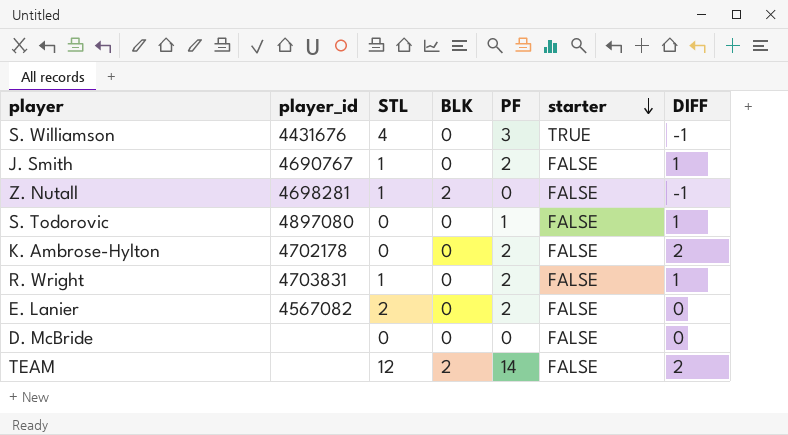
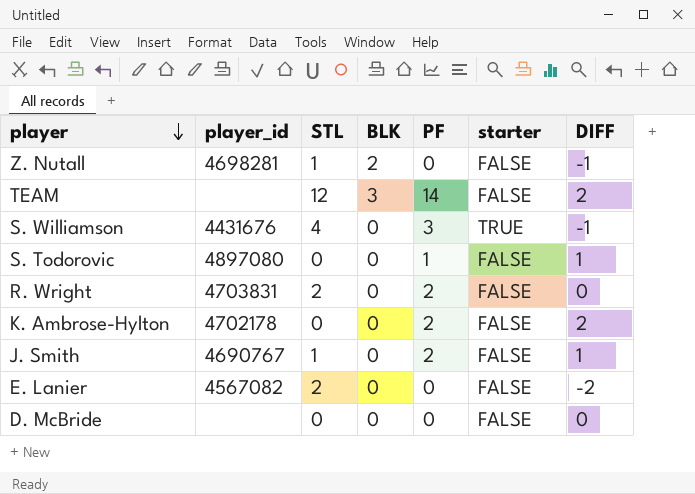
row order: starter descending -> player descending
TEAM | BLK: 2 -> 3
R. Wright | STL: 1 -> 2
R. Wright | DIFF: 1 -> 0
E. Lanier | PF: 2 -> 0
E. Lanier | DIFF: 0 -> -2

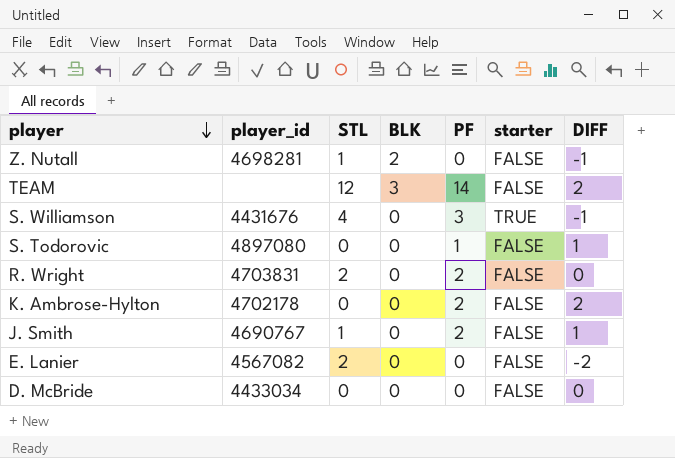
D. McBride | player_id: none -> 4433034

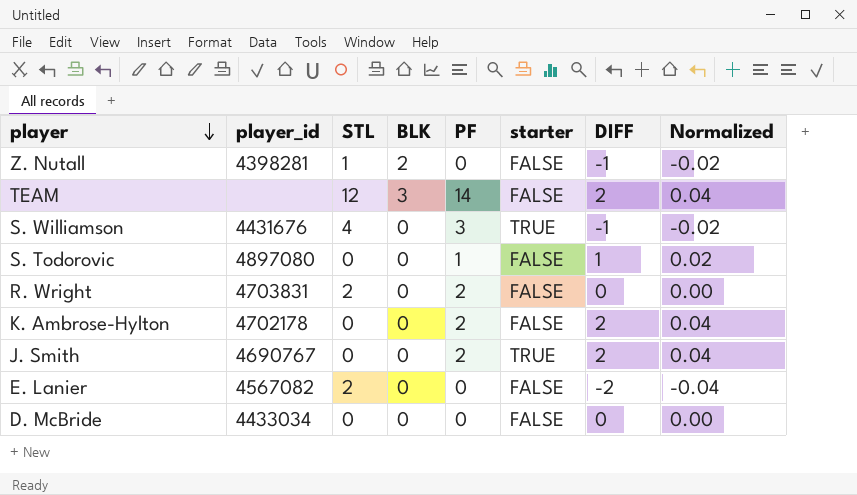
column Normalized | formula: none -> [DIFF] * 0.02
Z. Nutall | player_id: 4698281 -> 4398281
J. Smith | STL: 1 -> 0
J. Smith | starter: FALSE -> TRUE
J. Smith | DIFF: 1 -> 2

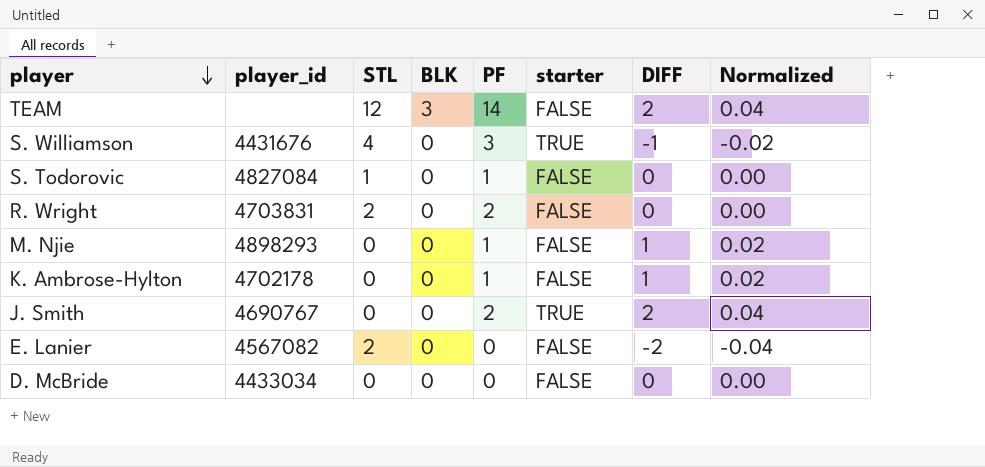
row Z. Nutall: 4398281 | 1 | 2 | 0 | FALSE | -1 | -0.02 -> none
S. Todorovic | player_id: 4897080 -> 4827084
S. Todorovic | STL: 0 -> 1
S. Todorovic | DIFF: 1 -> 0
S. Todorovic | Normalized: 0.02 -> 0.00
row M. Njie: none -> 4898293 | 0 | 0 | 1 | FALSE | 1 | 0.02
K. Ambrose-Hylton | PF: 2 -> 1
K. Ambrose-Hylton | DIFF: 2 -> 1
K. Ambrose-Hylton | Normalized: 0.04 -> 0.02

